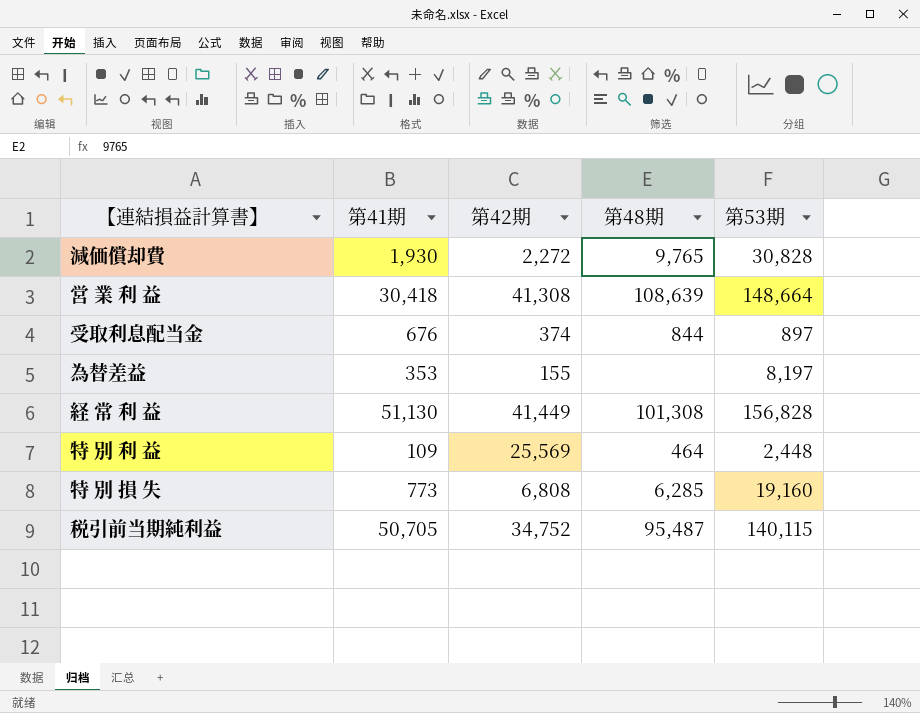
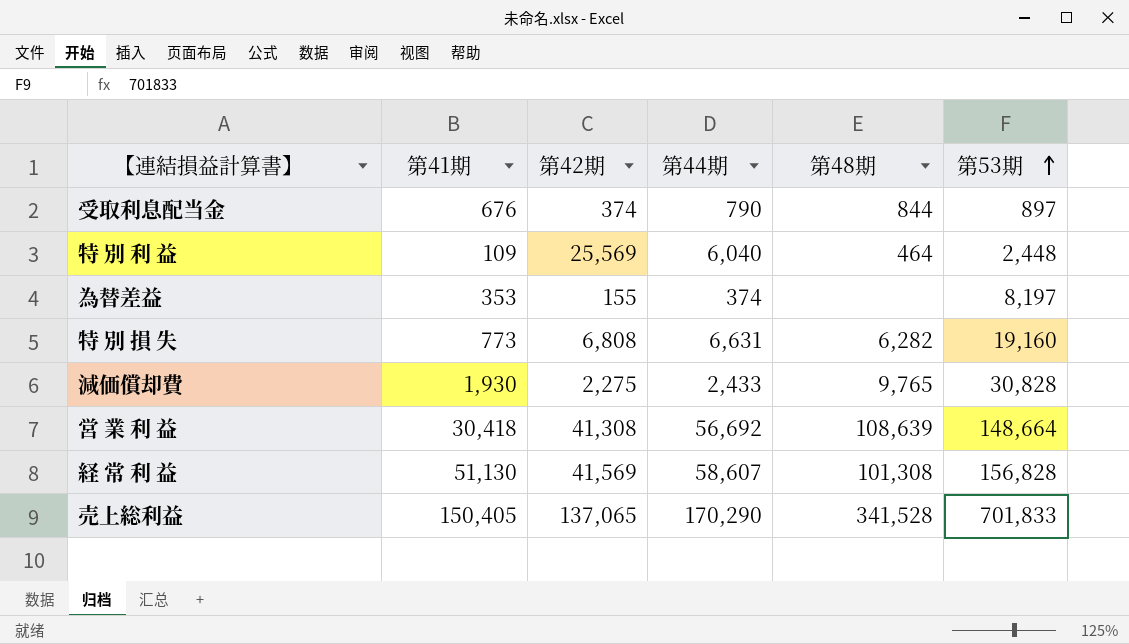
row order: none -> 第53期 ascending
column 第44期 | position: none -> 4
row 税引前当期純利益: 50,705 | 34,752 | 95,487 | 140,115 -> none
特 別 損 失 | 第48期: 6,285 -> 6,282
減価償却費 | 第42期: 2,272 -> 2,275
経 常 利 益 | 第42期: 41,449 -> 41,569
row 売上総利益: none -> 150,405 | 137,065 | 170,290 | 341,528 | 701,833

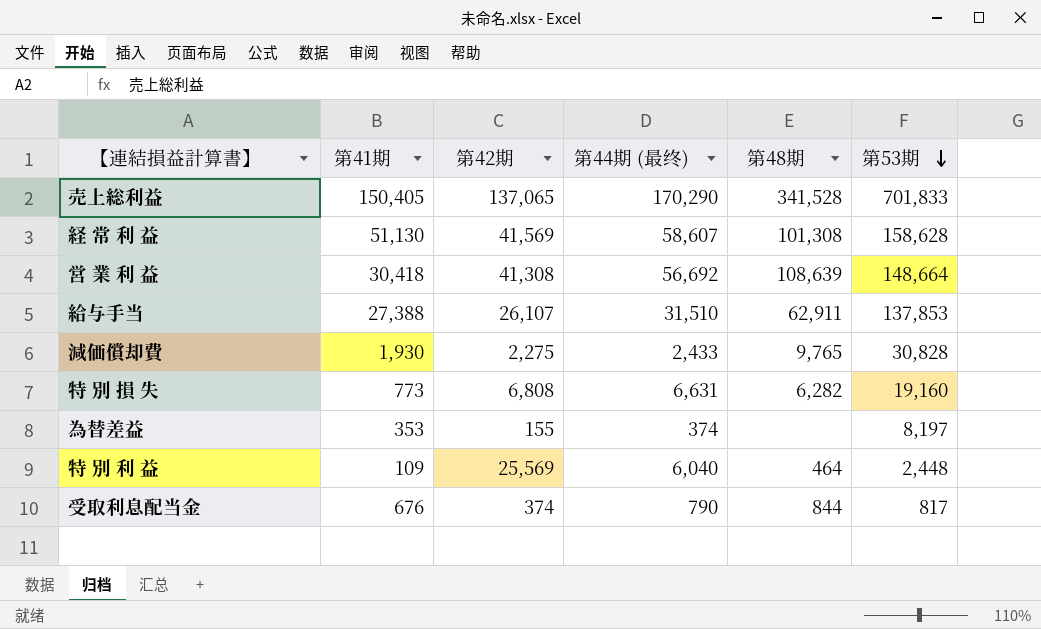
row order: 第53期 ascending -> 第53期 descending
column name: 第44期 -> 第44期 (最终)
経 常 利 益 | 第53期: 156,828 -> 158,628
row 給与手当: none -> 27,388 | 26,107 | 31,510 | 62,911 | 137,853
受取利息配当金 | 第53期: 897 -> 817

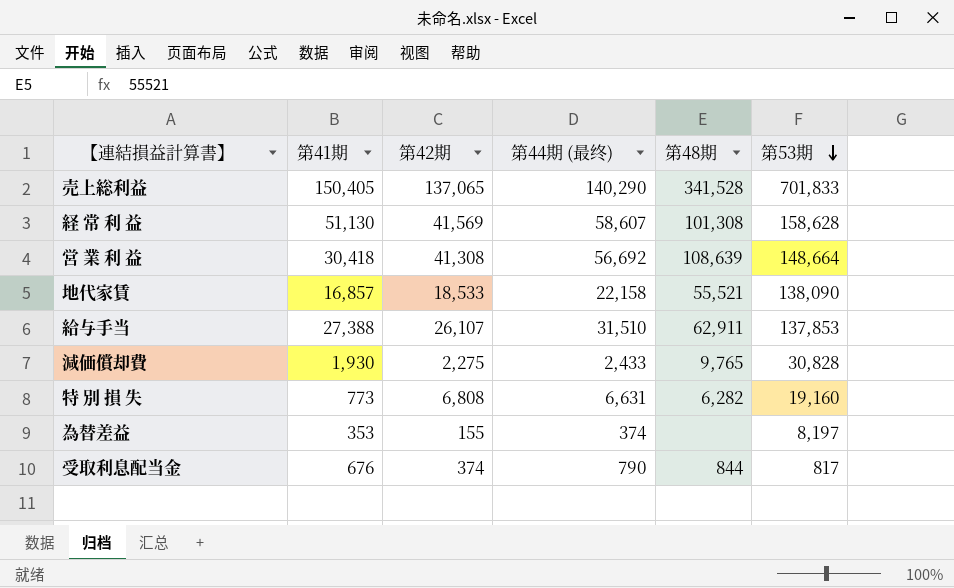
row 特 別 利 益: 109 | 25,569 | 6,040 | 464 | 2,448 -> none
売上総利益 | 第44期 (最终): 170,290 -> 140,290
row 地代家賃: none -> 16,857 | 18,533 | 22,158 | 55,521 | 138,090

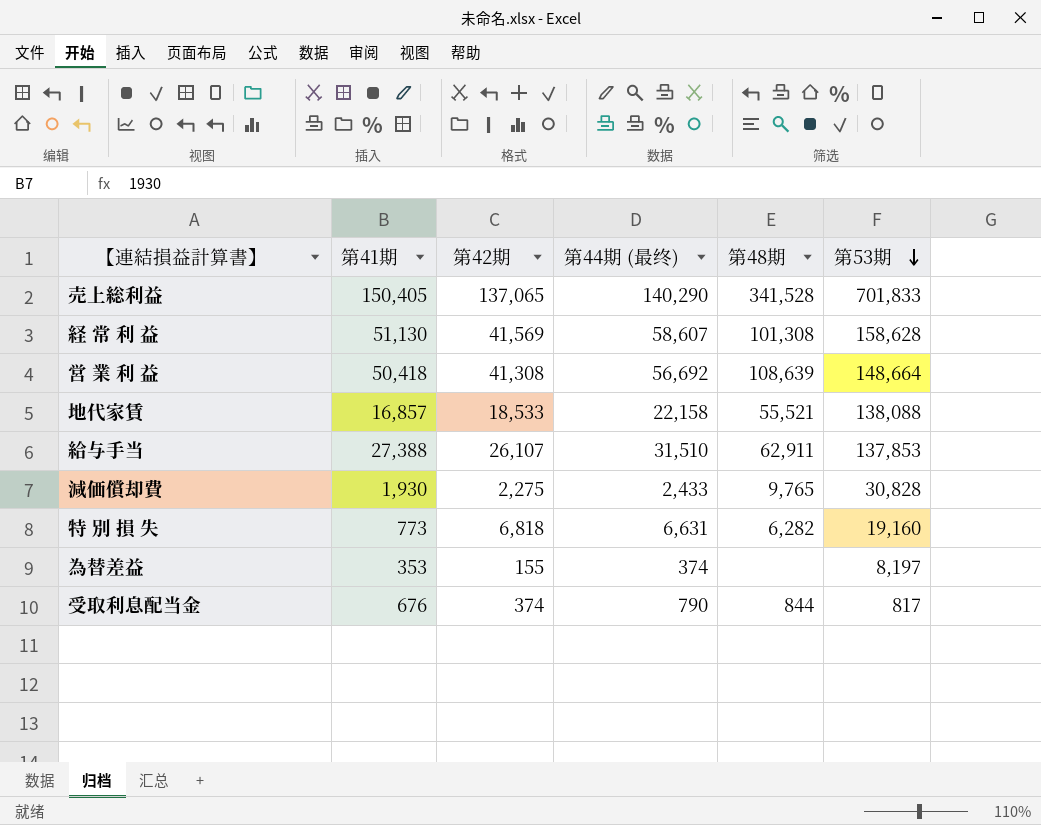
営 業 利 益 | 第41期: 30,418 -> 50,418
地代家賃 | 第53期: 138,090 -> 138,088
特 別 損 失 | 第42期: 6,808 -> 6,818

